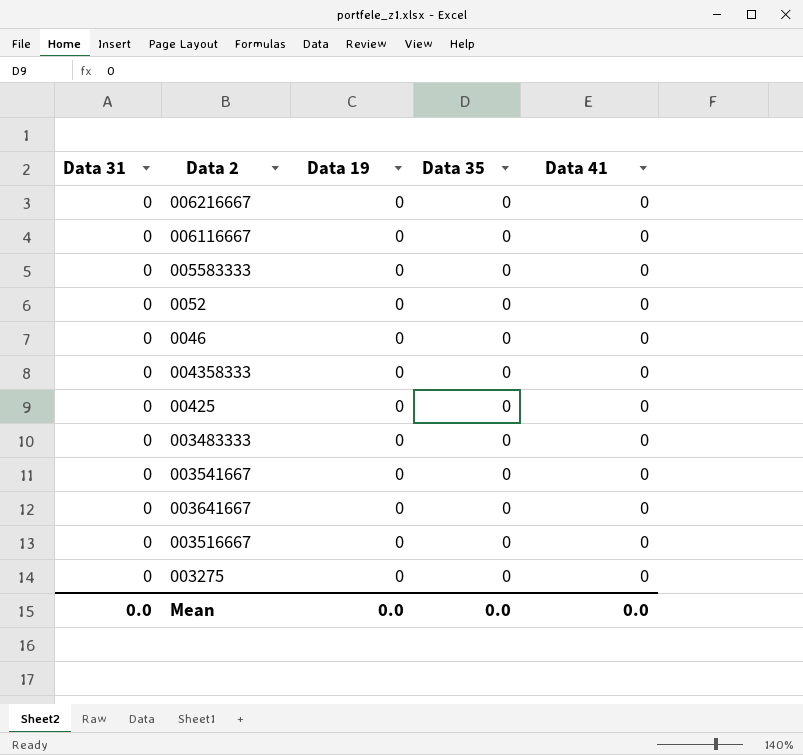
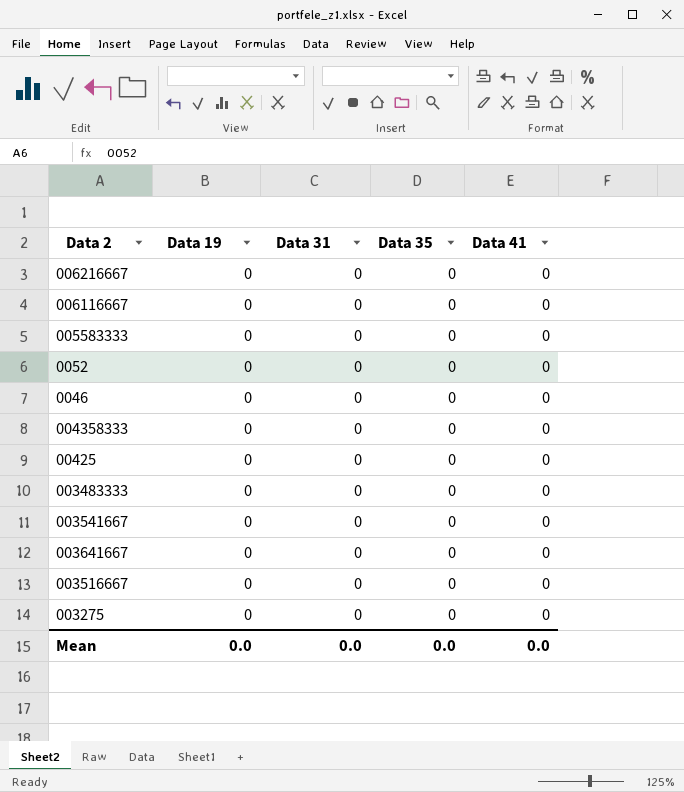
column Data 31 | position: 1 -> 3

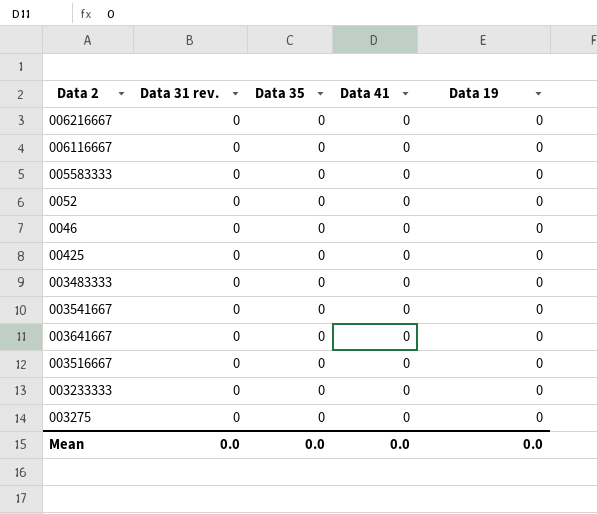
column name: Data 31 -> Data 31 rev.
column Data 19 | position: 2 -> 5
row 004358333: 0 | 0 | 0 | 0 -> none
row 003233333: none -> 0 | 0 | 0 | 0

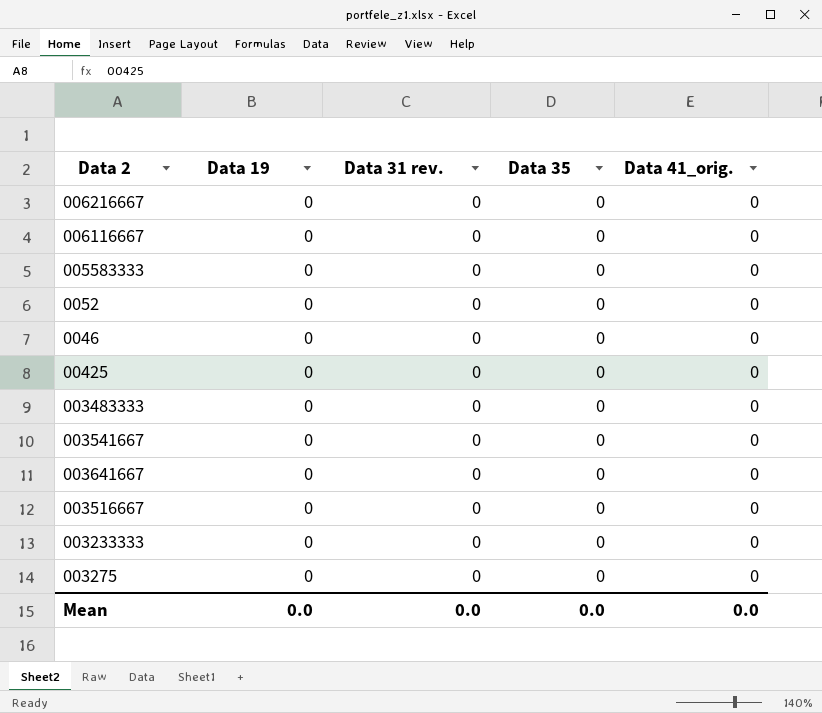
column Data 19 | position: 5 -> 2
column name: Data 41 -> Data 41_orig.

